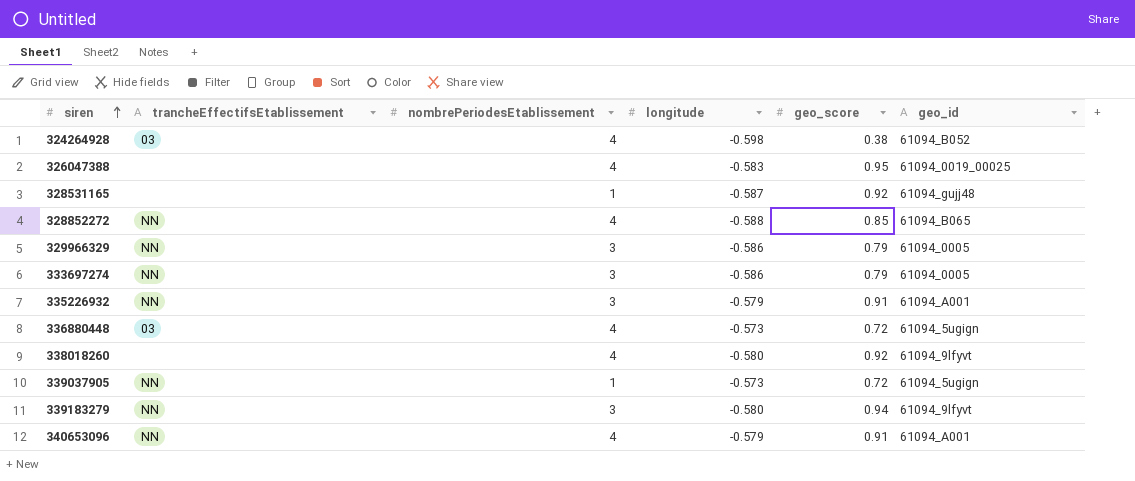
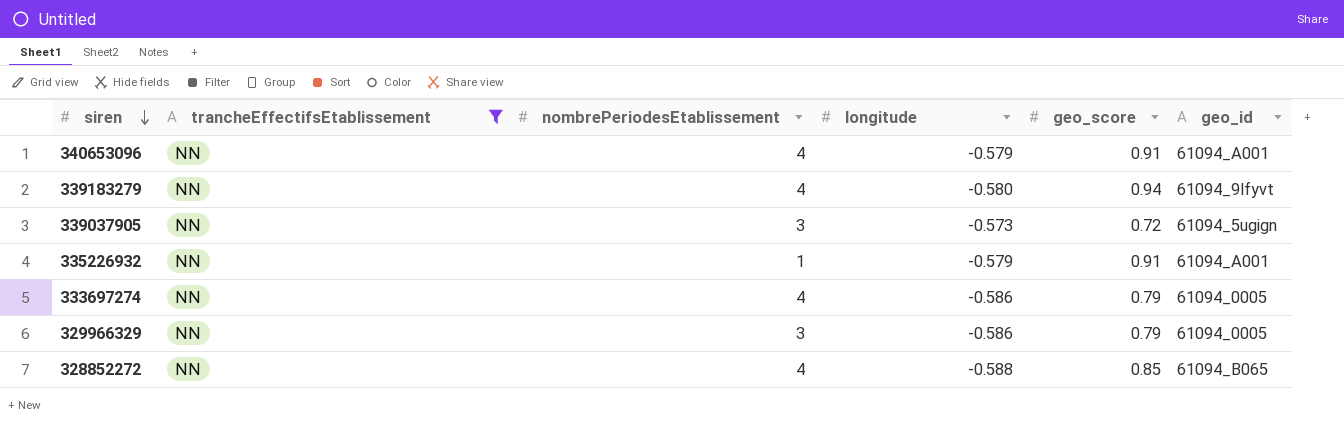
filter: none -> trancheEffectifsEtablissement = NN
row order: siren ascending -> siren descending
339183279 | nombrePeriodesEtablissement: 3 -> 4
339037905 | nombrePeriodesEtablissement: 1 -> 3
335226932 | nombrePeriodesEtablissement: 3 -> 1
333697274 | nombrePeriodesEtablissement: 3 -> 4

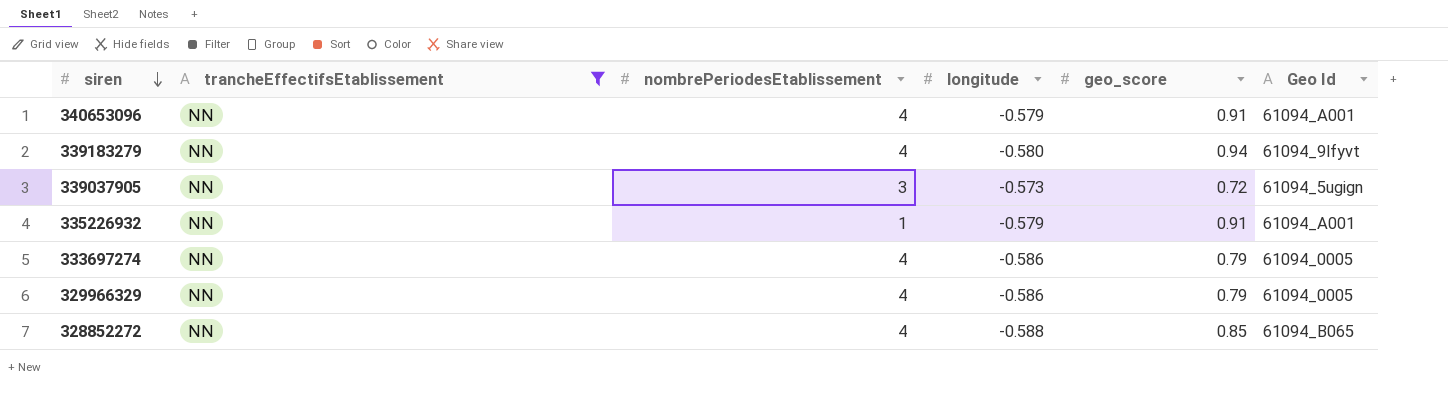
column name: geo_id -> Geo Id
329966329 | nombrePeriodesEtablissement: 3 -> 4

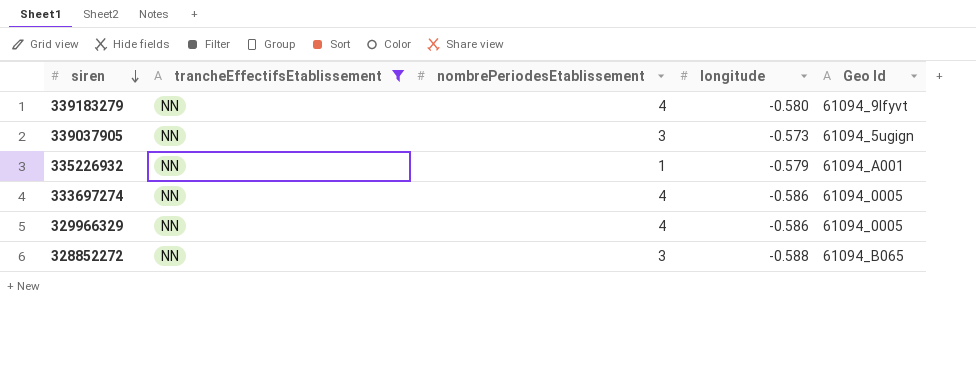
column geo_score | position: 5 -> none
row 340653096: NN | 4 | -0.579 | 0.91 | 61094_A001 -> none
328852272 | nombrePeriodesEtablissement: 4 -> 3

